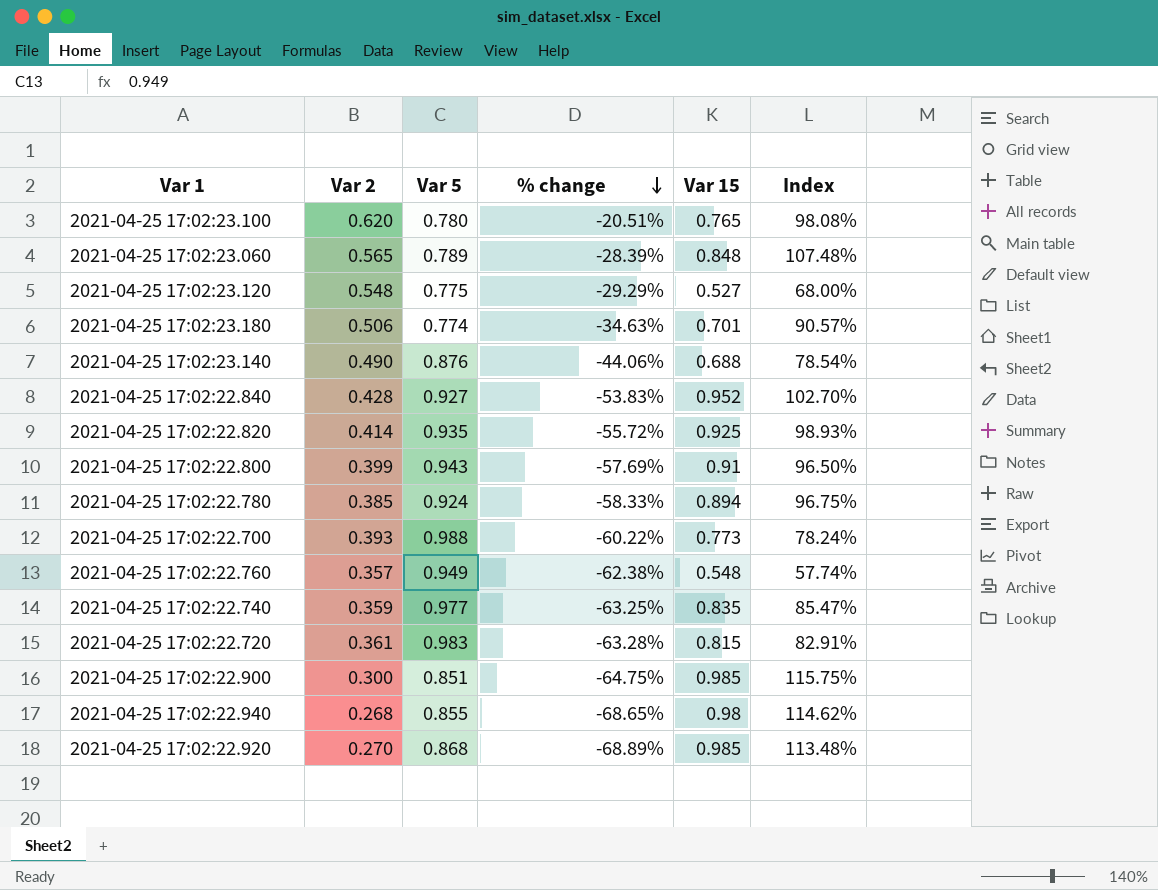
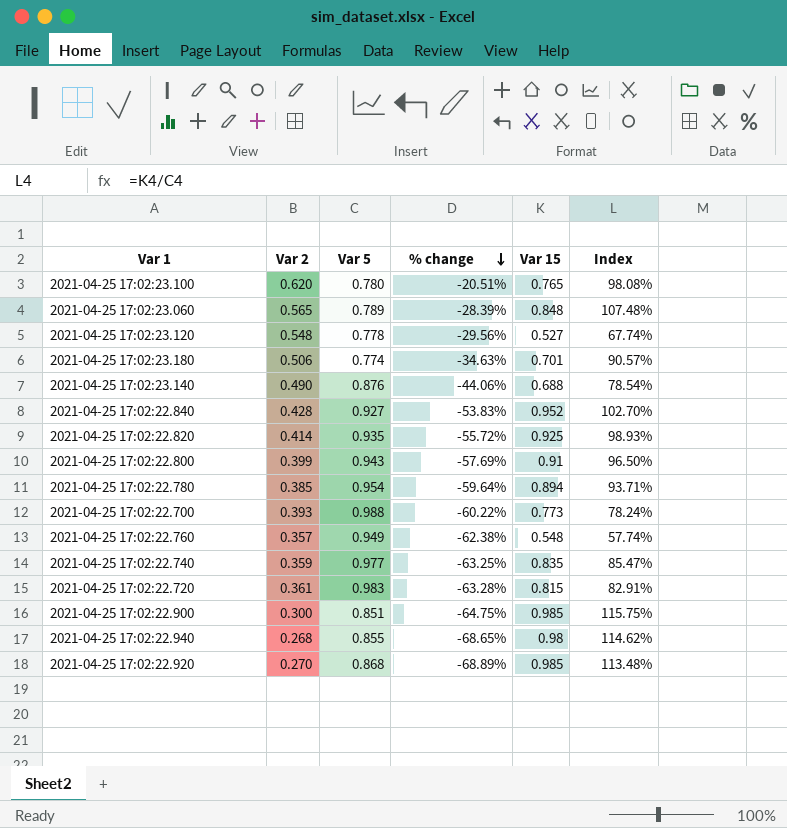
2021-04-25 17:02:23.120 | Var 5: 0.775 -> 0.778
2021-04-25 17:02:23.120 | % change: -29.29% -> -29.56%
2021-04-25 17:02:23.120 | Index: 68.00% -> 67.74%
2021-04-25 17:02:22.780 | Var 5: 0.924 -> 0.954
2021-04-25 17:02:22.780 | % change: -58.33% -> -59.64%
2021-04-25 17:02:22.780 | Index: 96.75% -> 93.71%

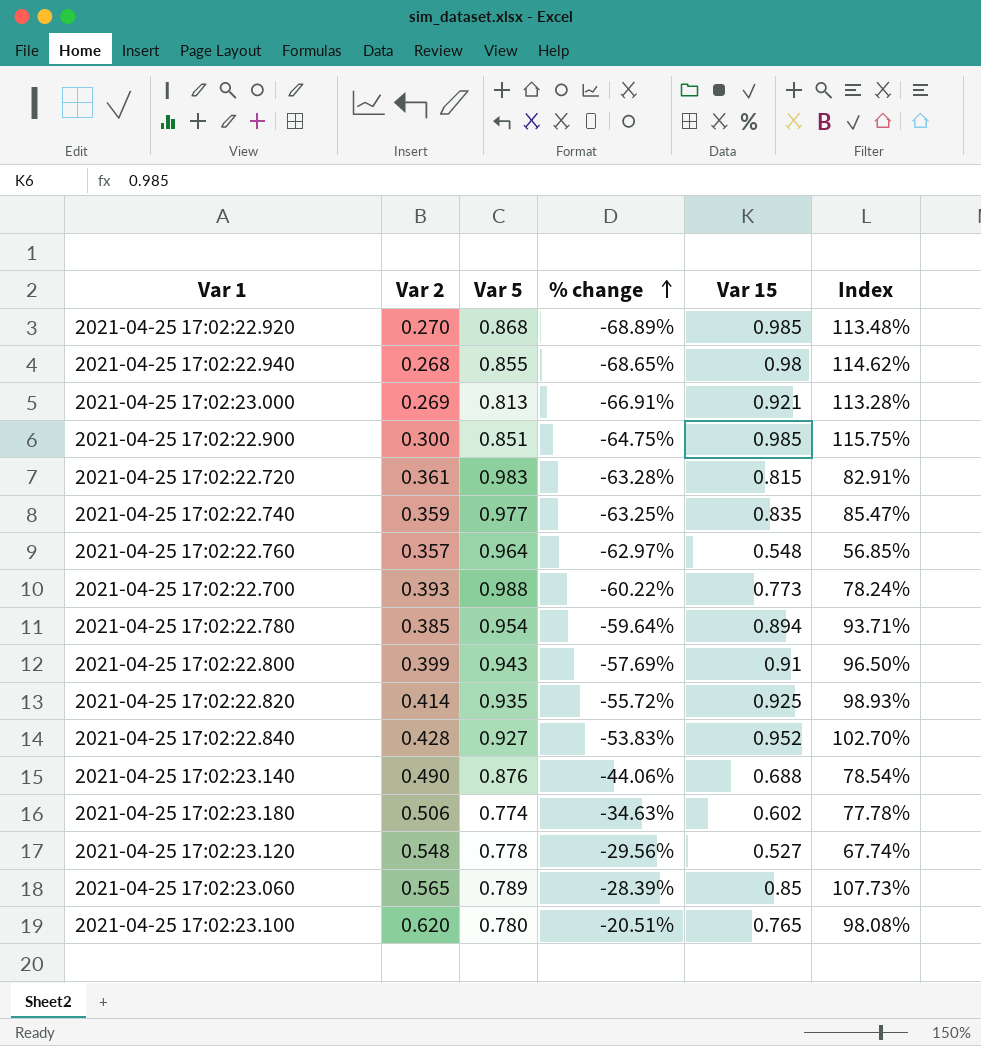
row order: % change descending -> % change ascending
row 2021-04-25 17:02:23.000: none -> 0.269 | 0.813 | -66.91% | 0.921 | 113.28%
2021-04-25 17:02:22.760 | Var 5: 0.949 -> 0.964
2021-04-25 17:02:22.760 | % change: -62.38% -> -62.97%
2021-04-25 17:02:22.760 | Index: 57.74% -> 56.85%
2021-04-25 17:02:23.180 | Var 15: 0.701 -> 0.602
2021-04-25 17:02:23.180 | Index: 90.57% -> 77.78%
2021-04-25 17:02:23.060 | Var 15: 0.848 -> 0.85
2021-04-25 17:02:23.060 | Index: 107.48% -> 107.73%

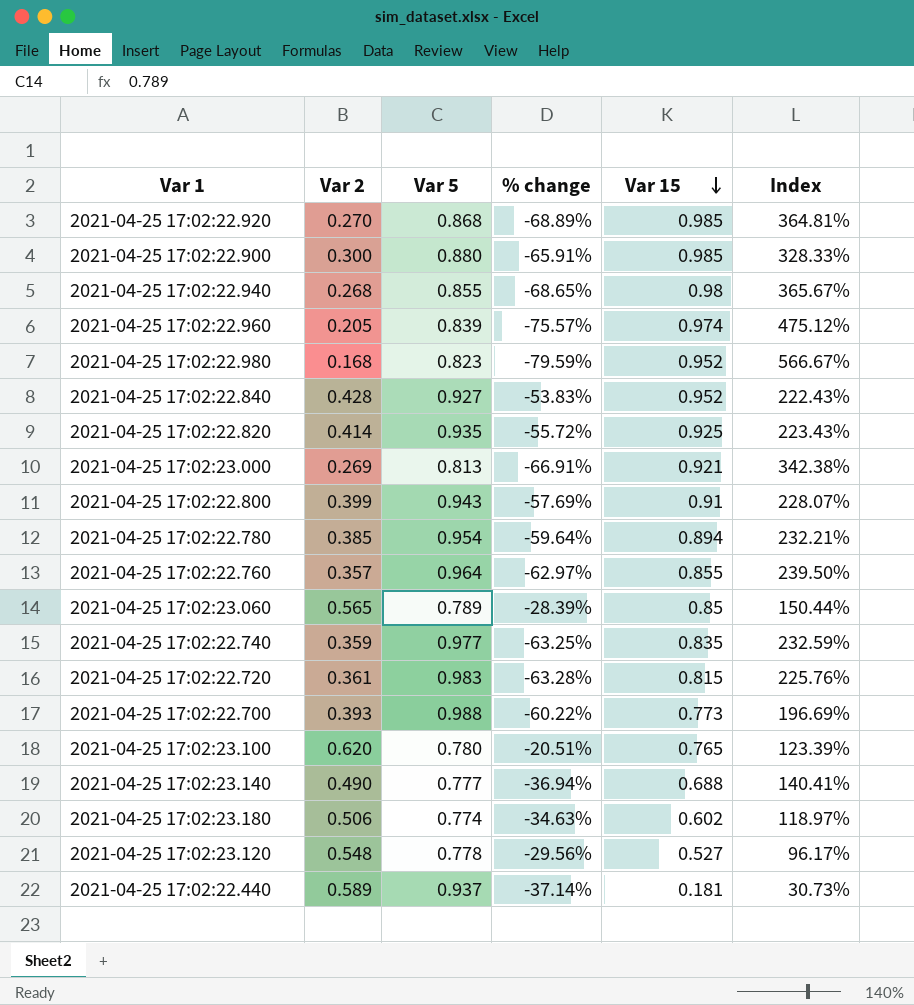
row order: % change ascending -> Var 15 descending
column Index | formula: [Var 15] / [Var 5] -> [Var 15] / [Var 2]
2021-04-25 17:02:22.900 | Var 5: 0.851 -> 0.880
2021-04-25 17:02:22.900 | % change: -64.75% -> -65.91%
row 2021-04-25 17:02:22.960: none -> 0.205 | 0.839 | -75.57% | 0.974 | 475.12%
row 2021-04-25 17:02:22.980: none -> 0.168 | 0.823 | -79.59% | 0.952 | 566.67%
2021-04-25 17:02:22.760 | Var 15: 0.548 -> 0.855
2021-04-25 17:02:23.140 | Var 5: 0.876 -> 0.777
2021-04-25 17:02:23.140 | % change: -44.06% -> -36.94%
row 2021-04-25 17:02:22.440: none -> 0.589 | 0.937 | -37.14% | 0.181 | 30.73%

